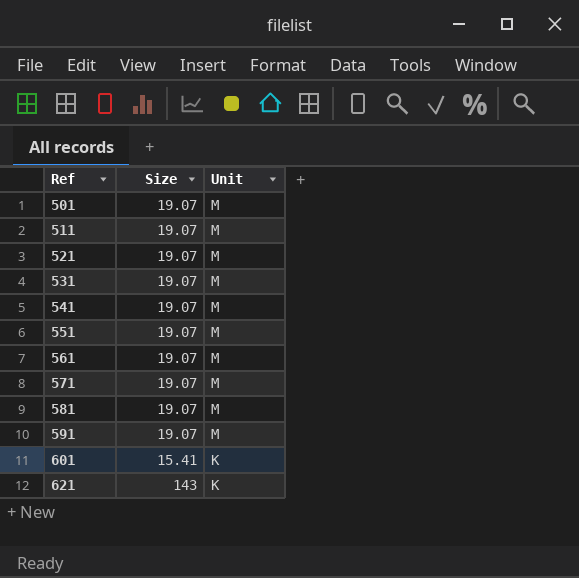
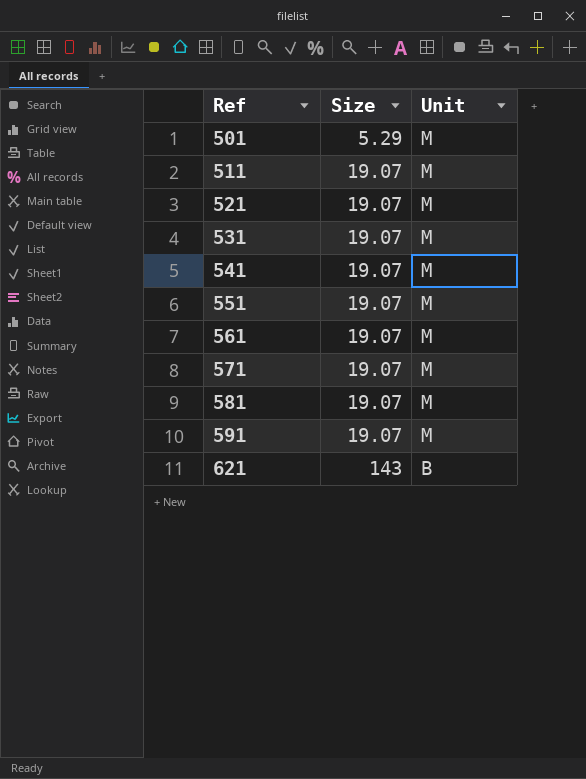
row 601: 15.41 | K -> none
501 | Size: 19.07 -> 5.29
621 | Unit: K -> B

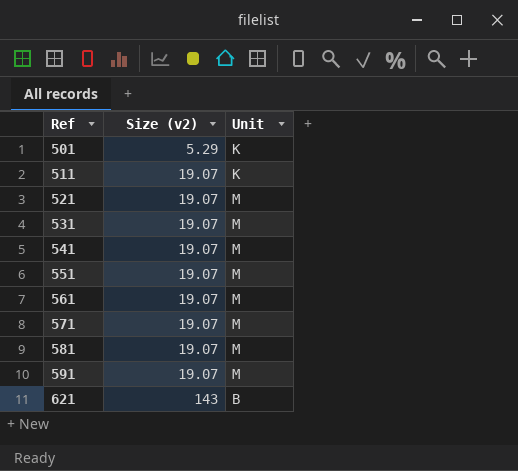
column name: Size -> Size (v2)
501 | Unit: M -> K
511 | Unit: M -> K

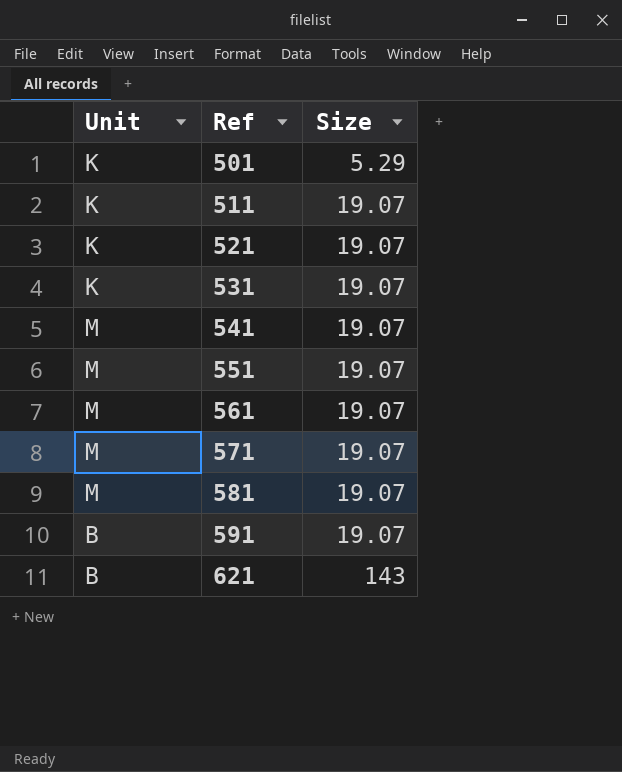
column Unit | position: 3 -> 1
column name: Size (v2) -> Size
521 | Unit: M -> K
531 | Unit: M -> K
591 | Unit: M -> B

